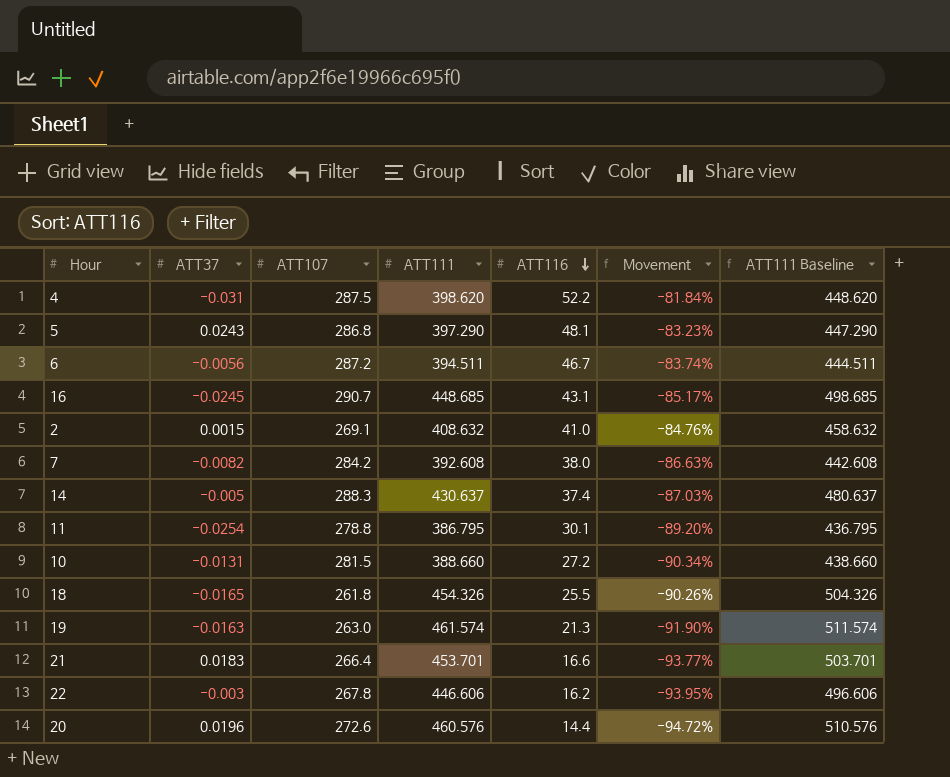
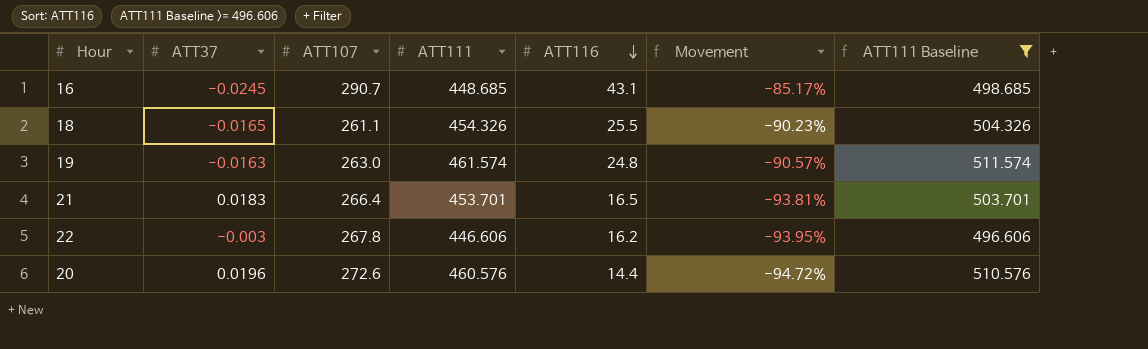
filter: none -> ATT111 Baseline >= 496.606
18 | ATT107: 261.8 -> 261.1
18 | Movement: -90.26% -> -90.23%
19 | ATT116: 21.3 -> 24.8
19 | Movement: -91.90% -> -90.57%
21 | ATT116: 16.6 -> 16.5
21 | Movement: -93.77% -> -93.81%

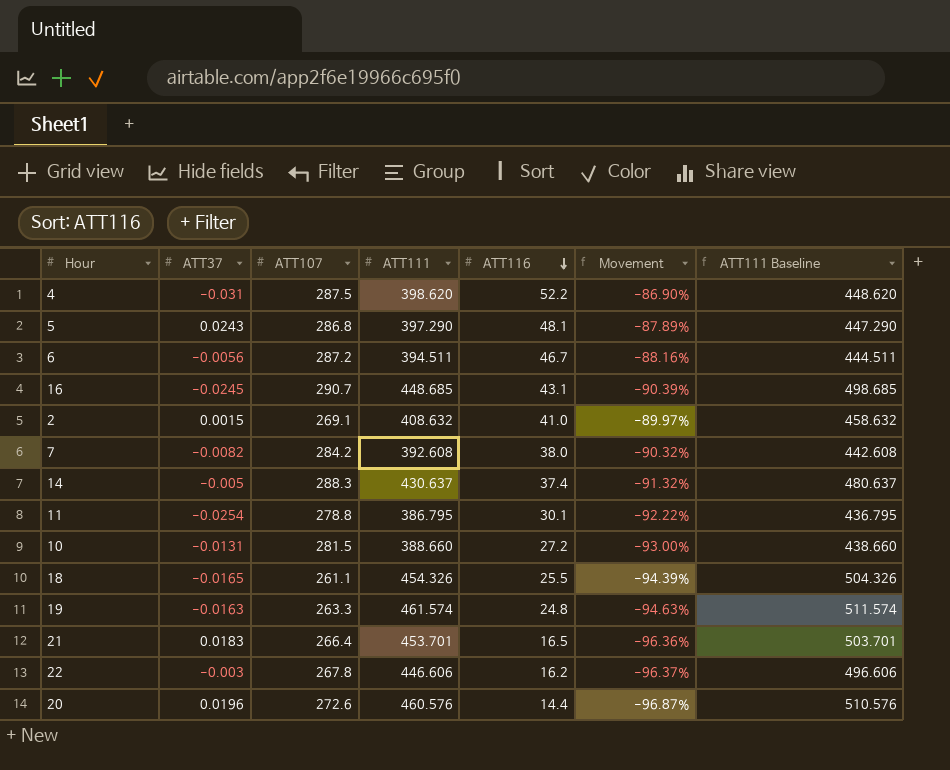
filter: ATT111 Baseline >= 496.606 -> none
column Movement | formula: ([ATT116] - [ATT107]) / [ATT107] -> ([ATT116] - [ATT111]) / [ATT111]
19 | ATT107: 263.0 -> 263.3

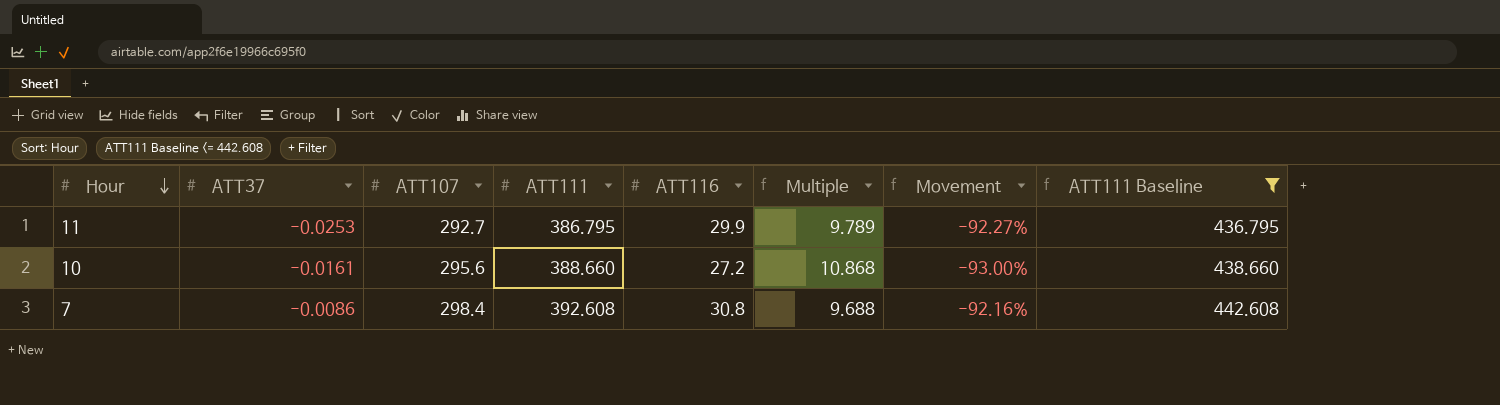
filter: none -> ATT111 Baseline <= 442.608
row order: ATT116 descending -> Hour descending
column Multiple | formula: none -> [ATT107] / [ATT116]
11 | ATT37: -0.0254 -> -0.0253
11 | ATT107: 278.8 -> 292.7
11 | ATT116: 30.1 -> 29.9
11 | Movement: -92.22% -> -92.27%
10 | ATT37: -0.0131 -> -0.0161
10 | ATT107: 281.5 -> 295.6
7 | ATT37: -0.0082 -> -0.0086
7 | ATT107: 284.2 -> 298.4
7 | ATT116: 38.0 -> 30.8
7 | Movement: -90.32% -> -92.16%

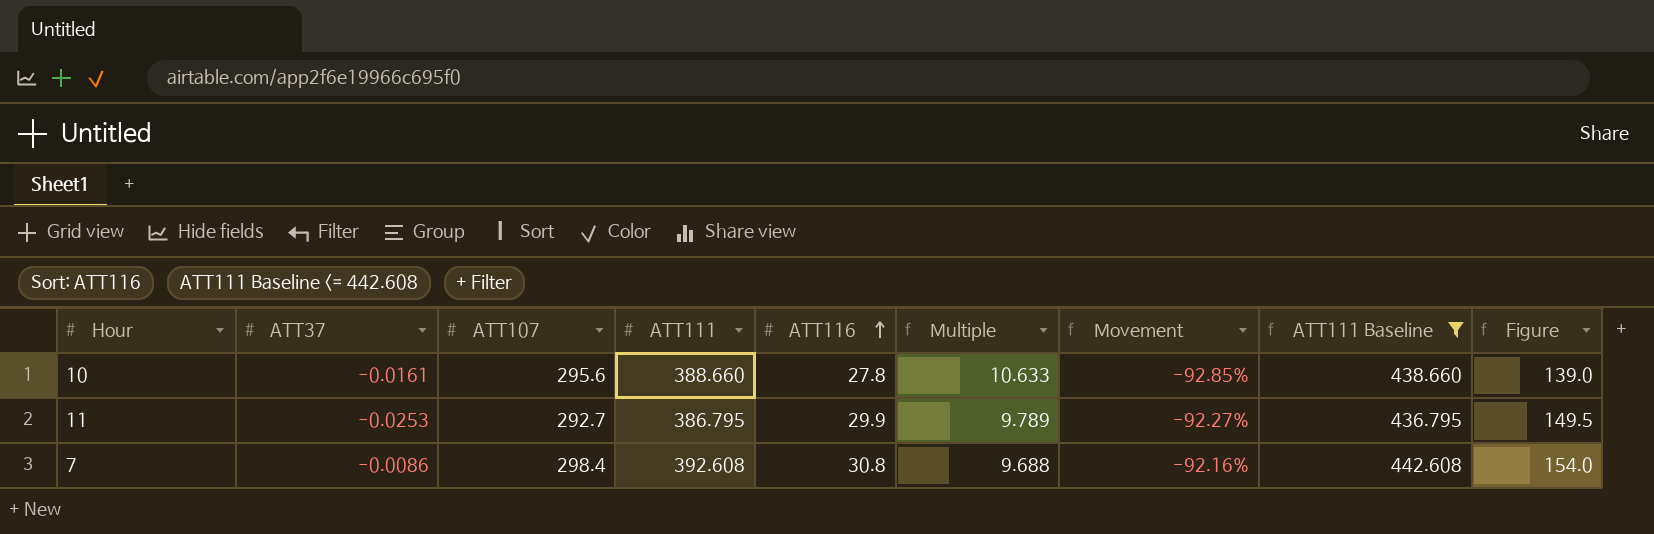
row order: Hour descending -> ATT116 ascending
column Figure | formula: none -> [ATT116] * 5
10 | ATT116: 27.2 -> 27.8
10 | Multiple: 10.868 -> 10.633
10 | Movement: -93.00% -> -92.85%

